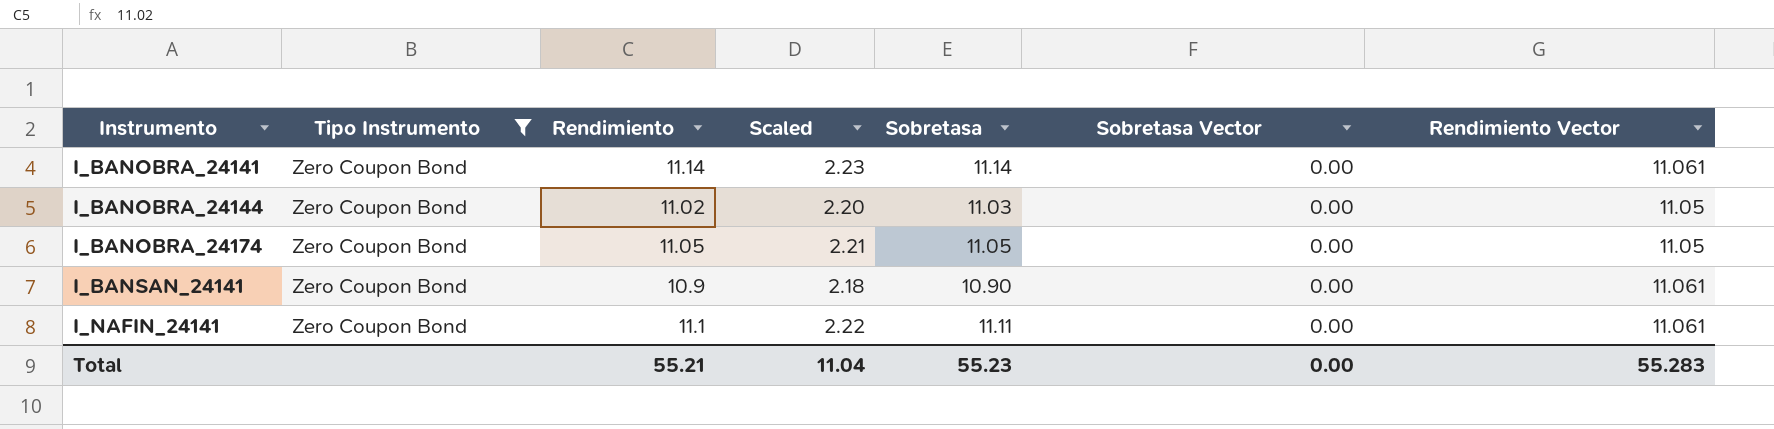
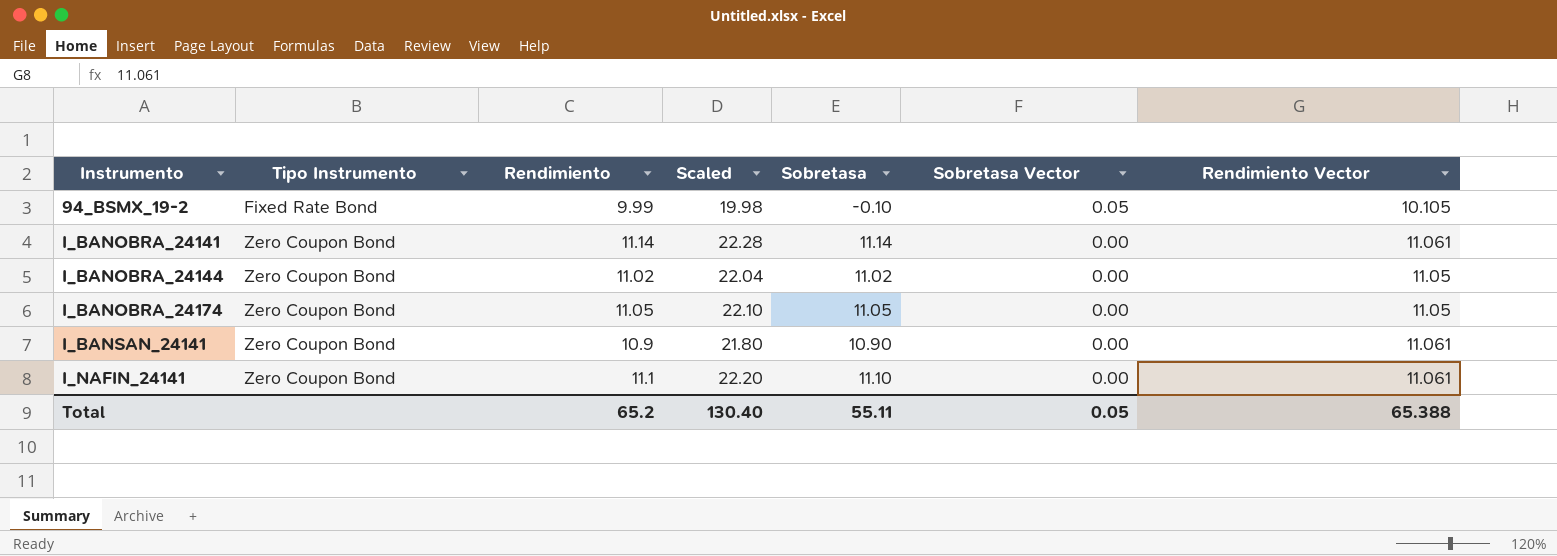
filter: Tipo Instrumento = Zero Coupon Bond -> none
column Scaled | formula: [Rendimiento] * 0.2 -> [Rendimiento] * 2
I_BANOBRA_24144 | Sobretasa: 11.03 -> 11.02
I_NAFIN_24141 | Sobretasa: 11.11 -> 11.10
Total | Rendimiento: 55.21 -> 65.2
Total | Scaled: 11.04 -> 130.40
Total | Sobretasa: 55.23 -> 55.11
Total | Sobretasa Vector: 0.00 -> 0.05
Total | Rendimiento Vector: 55.283 -> 65.388

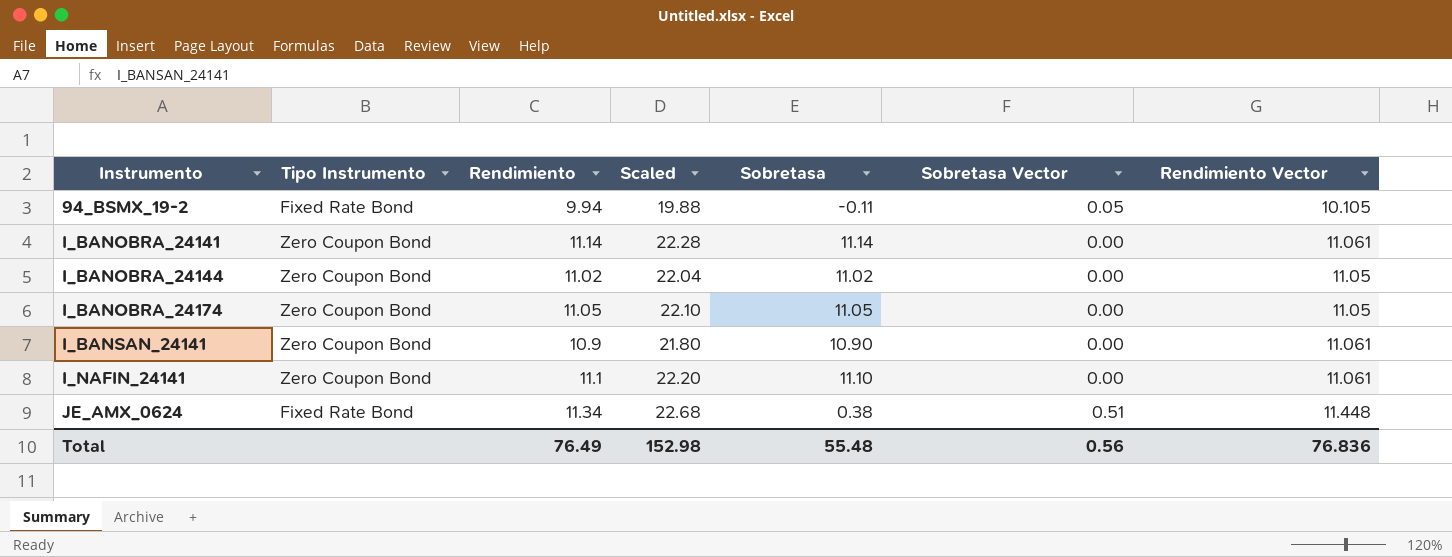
94_BSMX_19-2 | Rendimiento: 9.99 -> 9.94
94_BSMX_19-2 | Scaled: 19.98 -> 19.88
94_BSMX_19-2 | Sobretasa: -0.10 -> -0.11
row JE_AMX_0624: none -> Fixed Rate Bond | 11.34 | 22.68 | 0.38 | 0.51 | 11.448
Total | Rendimiento: 65.2 -> 76.49
Total | Scaled: 130.40 -> 152.98
Total | Sobretasa: 55.11 -> 55.48
Total | Sobretasa Vector: 0.05 -> 0.56
Total | Rendimiento Vector: 65.388 -> 76.836

